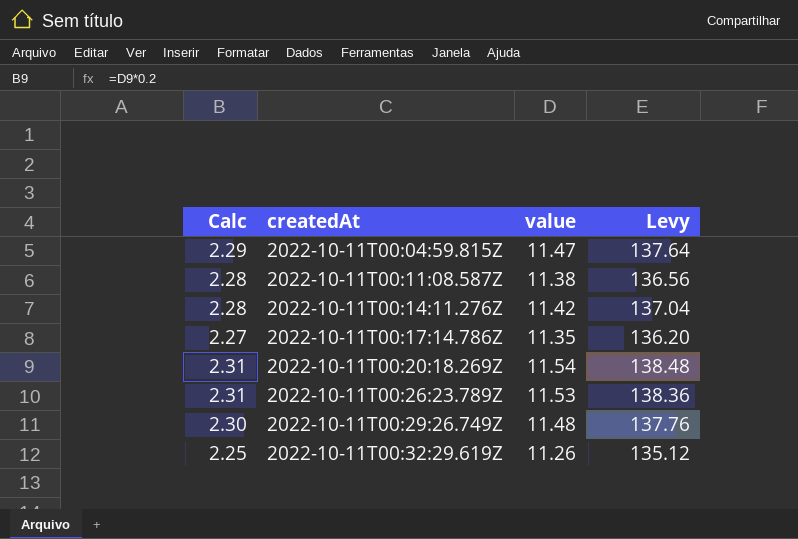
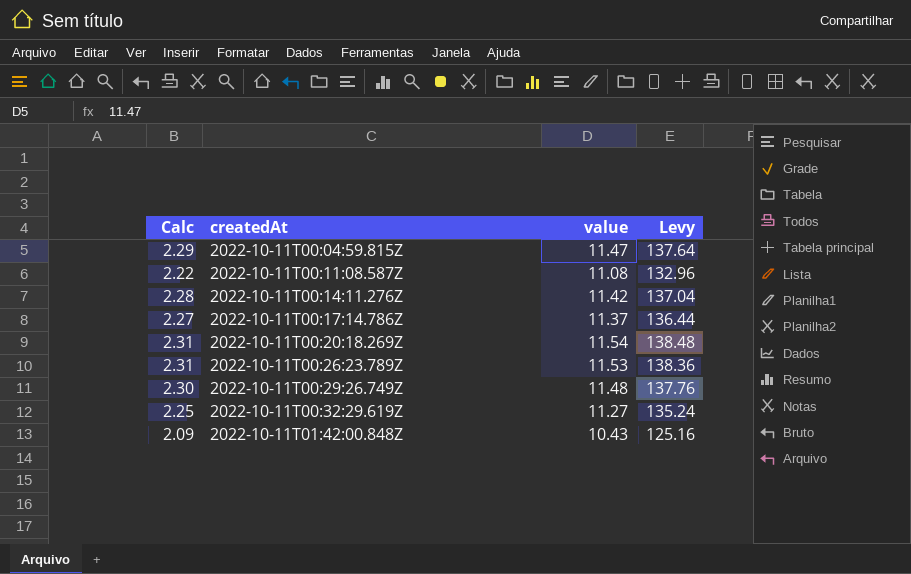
2022-10-11T00:11:08.587Z | Calc: 2.28 -> 2.22
2022-10-11T00:11:08.587Z | value: 11.38 -> 11.08
2022-10-11T00:11:08.587Z | Levy: 136.56 -> 132.96
2022-10-11T00:17:14.786Z | value: 11.35 -> 11.37
2022-10-11T00:17:14.786Z | Levy: 136.20 -> 136.44
2022-10-11T00:32:29.619Z | value: 11.26 -> 11.27
2022-10-11T00:32:29.619Z | Levy: 135.12 -> 135.24
row 2022-10-11T01:42:00.848Z: none -> 2.09 | 10.43 | 125.16

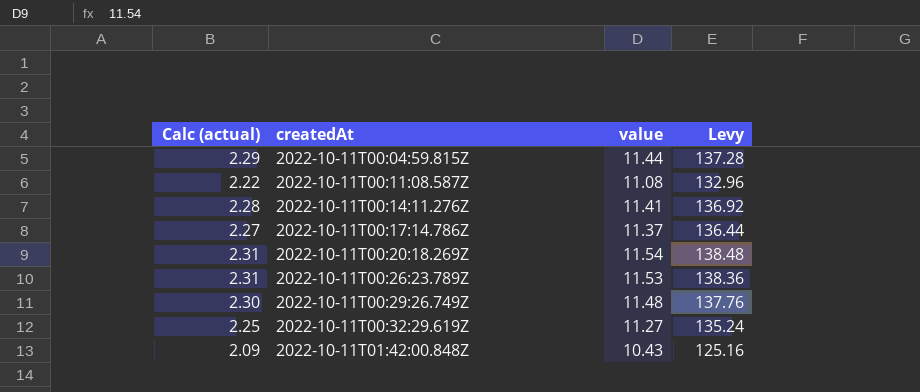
column name: Calc -> Calc (actual)
2022-10-11T00:04:59.815Z | value: 11.47 -> 11.44
2022-10-11T00:04:59.815Z | Levy: 137.64 -> 137.28
2022-10-11T00:14:11.276Z | value: 11.42 -> 11.41
2022-10-11T00:14:11.276Z | Levy: 137.04 -> 136.92

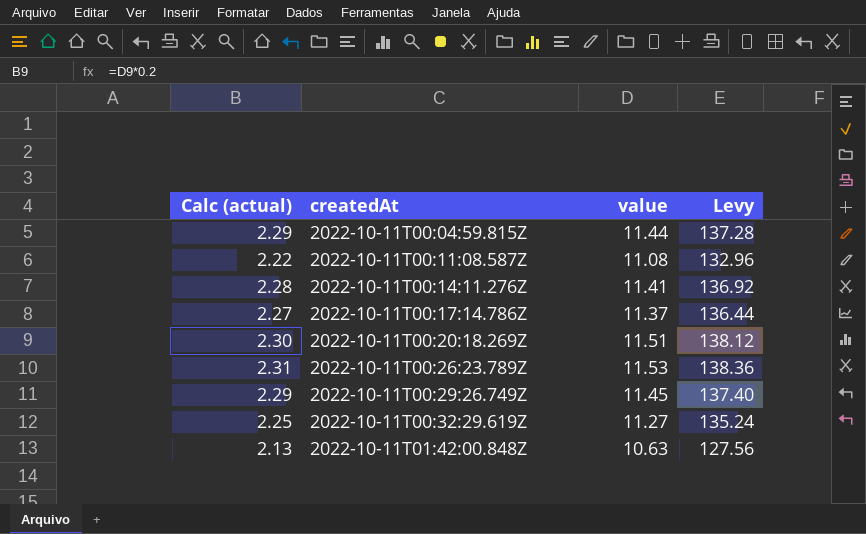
2022-10-11T00:20:18.269Z | Calc (actual): 2.31 -> 2.30
2022-10-11T00:20:18.269Z | value: 11.54 -> 11.51
2022-10-11T00:20:18.269Z | Levy: 138.48 -> 138.12
2022-10-11T00:29:26.749Z | Calc (actual): 2.30 -> 2.29
2022-10-11T00:29:26.749Z | value: 11.48 -> 11.45
2022-10-11T00:29:26.749Z | Levy: 137.76 -> 137.40
2022-10-11T01:42:00.848Z | Calc (actual): 2.09 -> 2.13
2022-10-11T01:42:00.848Z | value: 10.43 -> 10.63
2022-10-11T01:42:00.848Z | Levy: 125.16 -> 127.56

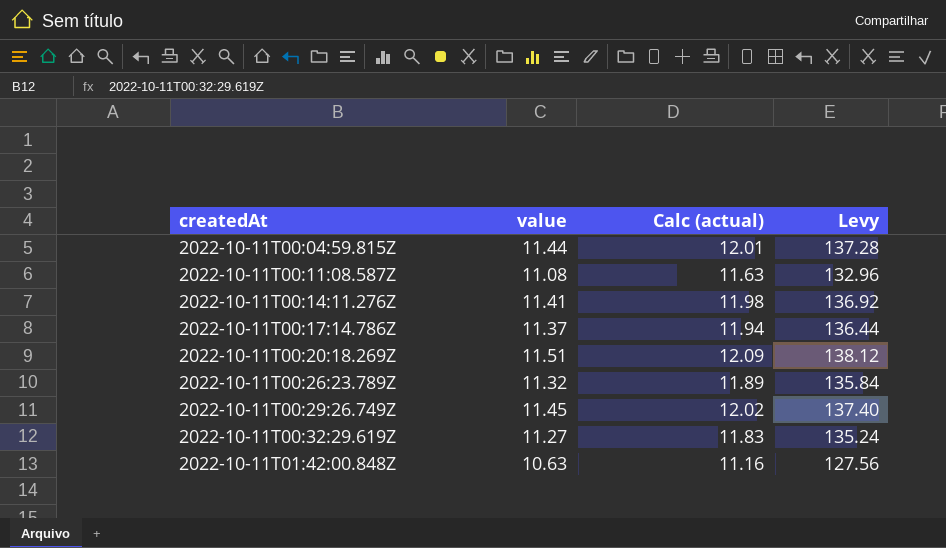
column Calc (actual) | formula: [value] * 0.2 -> [value] * 1.05
column Calc (actual) | position: 1 -> 3
2022-10-11T00:26:23.789Z | value: 11.53 -> 11.32
2022-10-11T00:26:23.789Z | Levy: 138.36 -> 135.84

